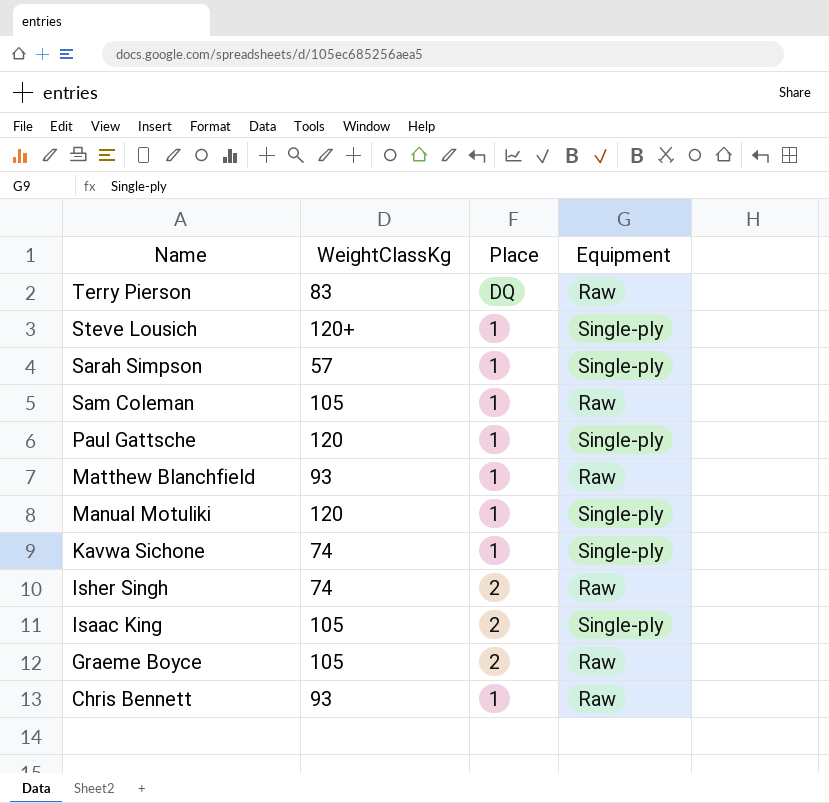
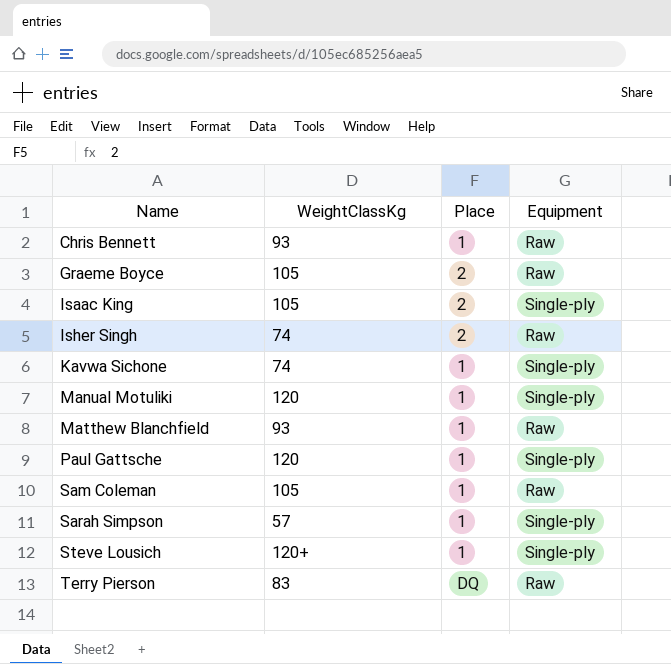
row order: Name descending -> Name ascending

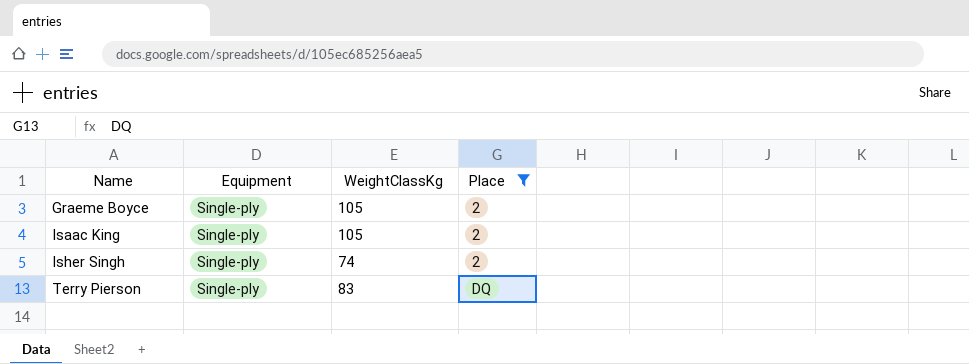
filter: none -> Place != 1
column Equipment | position: 4 -> 2
Graeme Boyce | Equipment: Raw -> Single-ply
Isher Singh | Equipment: Raw -> Single-ply
Terry Pierson | Equipment: Raw -> Single-ply

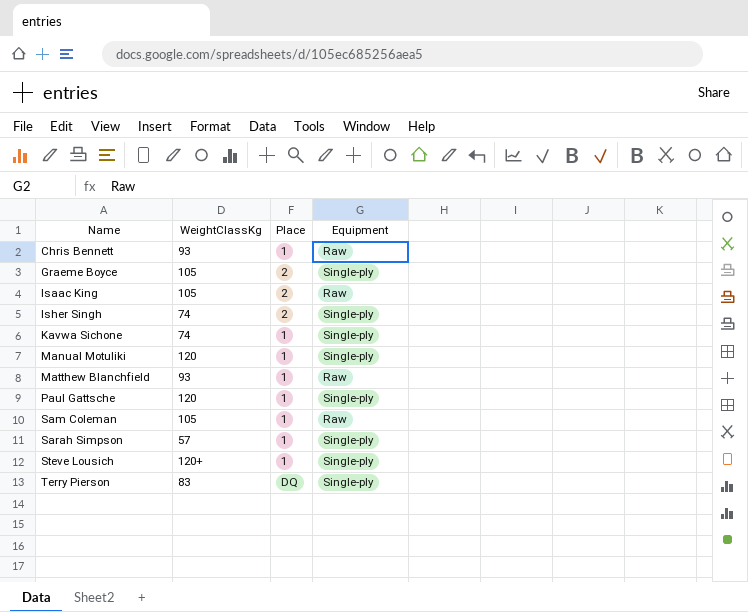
filter: Place != 1 -> none
column Equipment | position: 2 -> 4
Isaac King | Equipment: Single-ply -> Raw

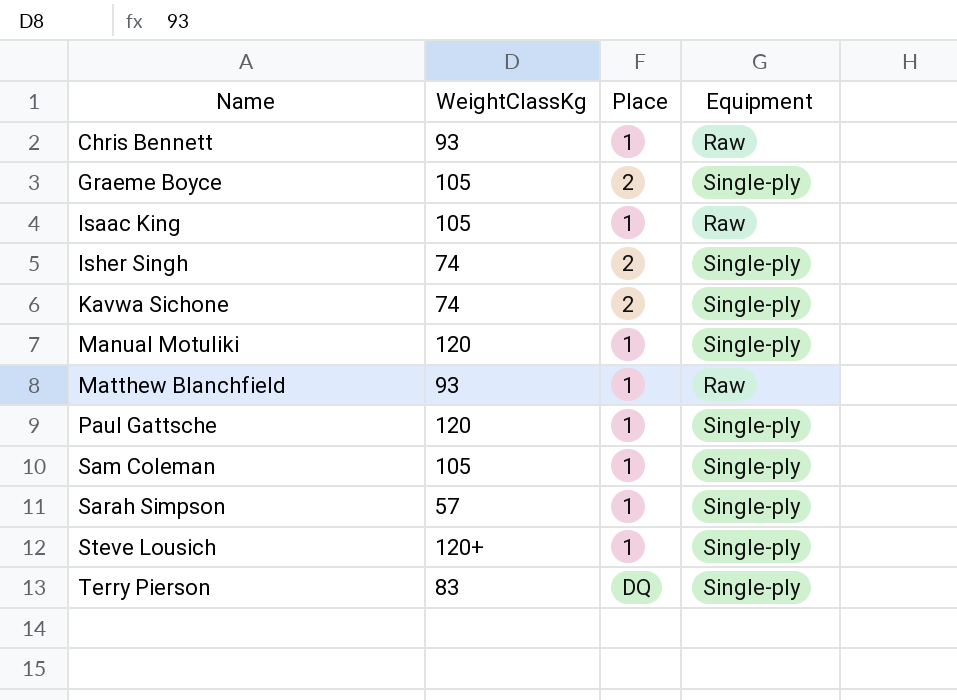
Isaac King | Place: 2 -> 1
Kavwa Sichone | Place: 1 -> 2
Sam Coleman | Equipment: Raw -> Single-ply

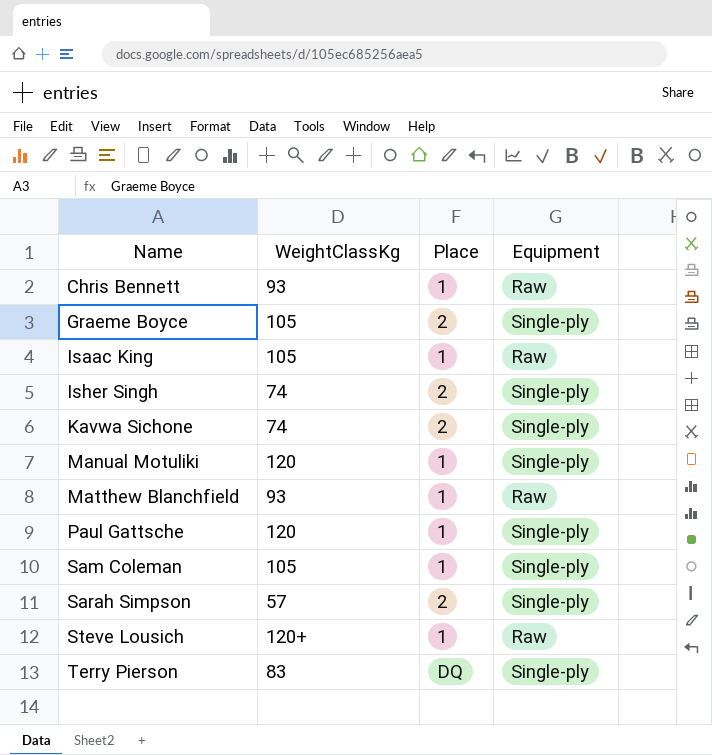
Sarah Simpson | Place: 1 -> 2
Steve Lousich | Equipment: Single-ply -> Raw

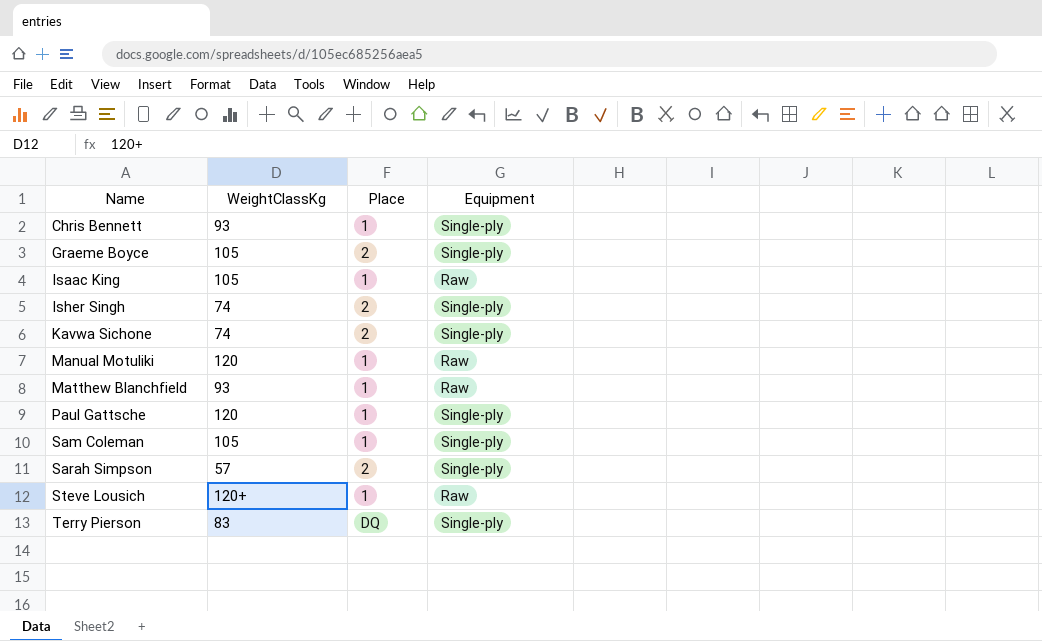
Chris Bennett | Equipment: Raw -> Single-ply
Manual Motuliki | Equipment: Single-ply -> Raw

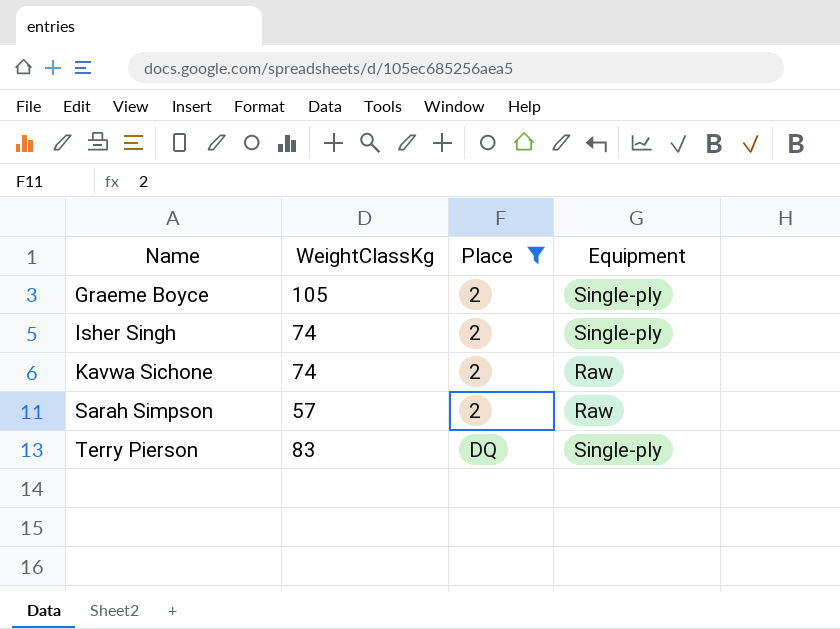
filter: none -> Place != 1
Kavwa Sichone | Equipment: Single-ply -> Raw
Sarah Simpson | Equipment: Single-ply -> Raw

